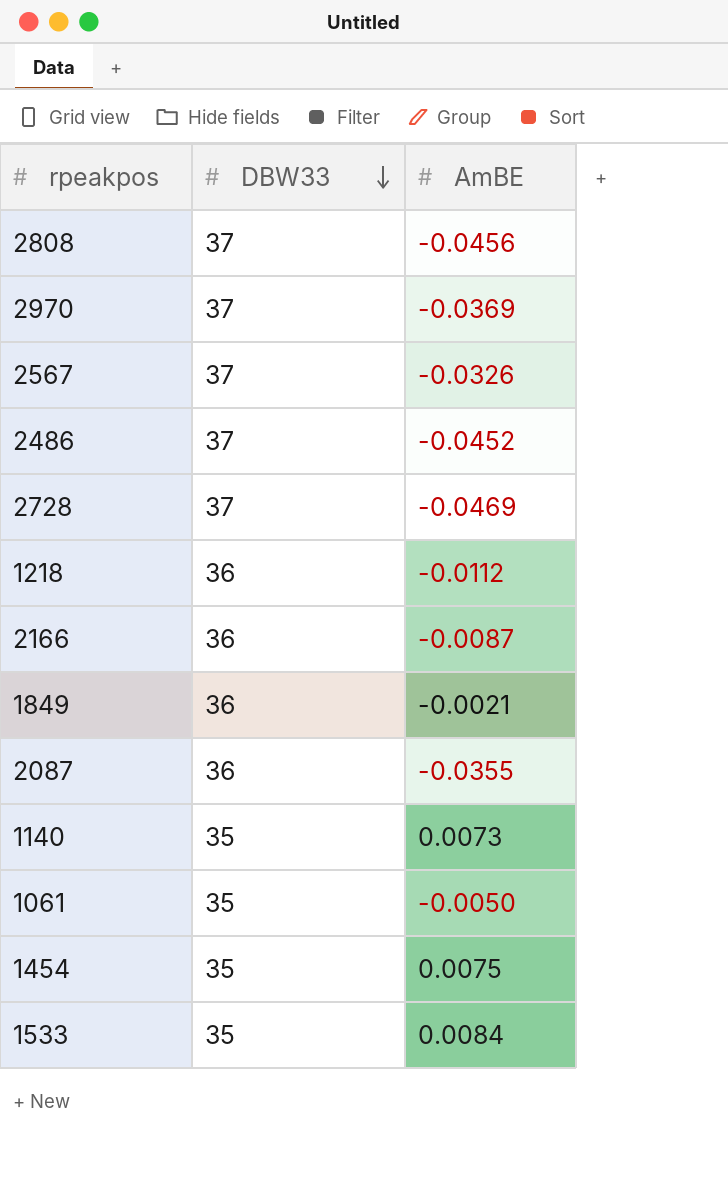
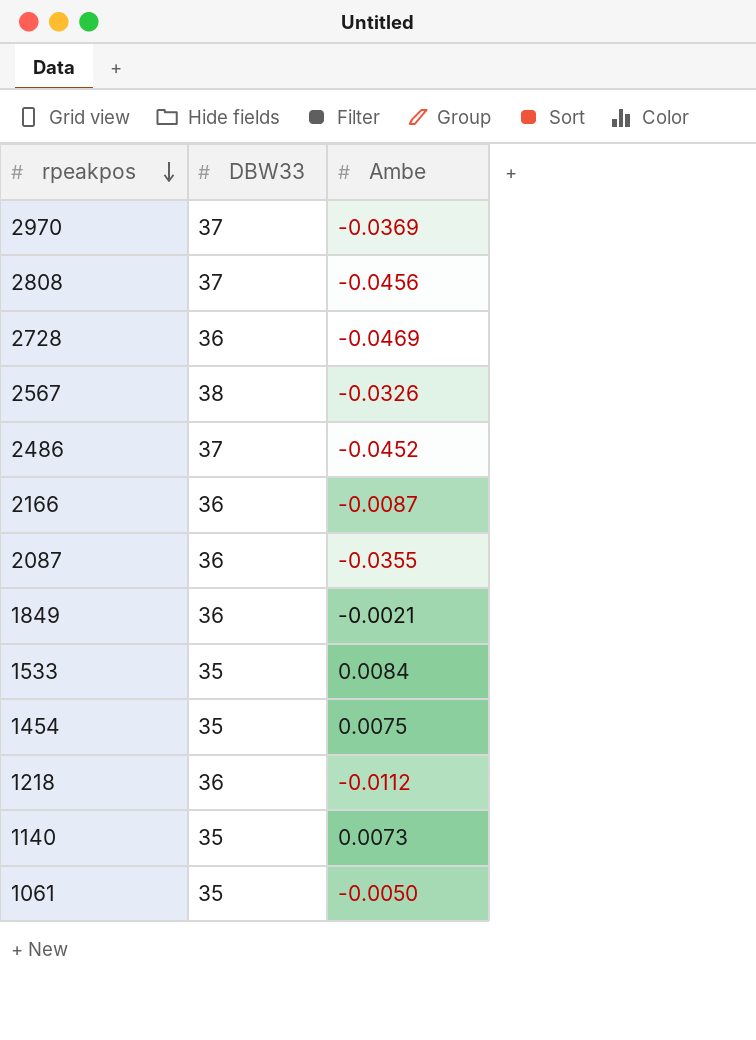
row order: DBW33 descending -> rpeakpos descending
column name: AmBE -> Ambe
2728 | DBW33: 37 -> 36
2567 | DBW33: 37 -> 38

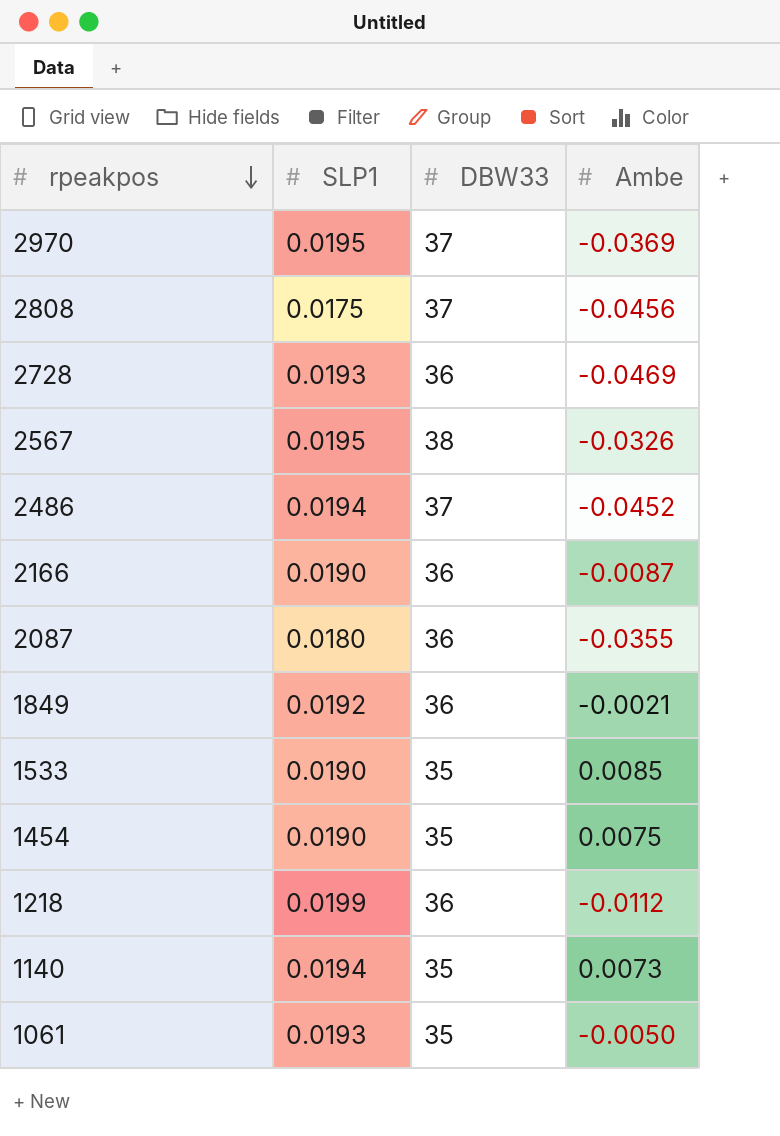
column SLP1 | position: none -> 2
1533 | Ambe: 0.0084 -> 0.0085

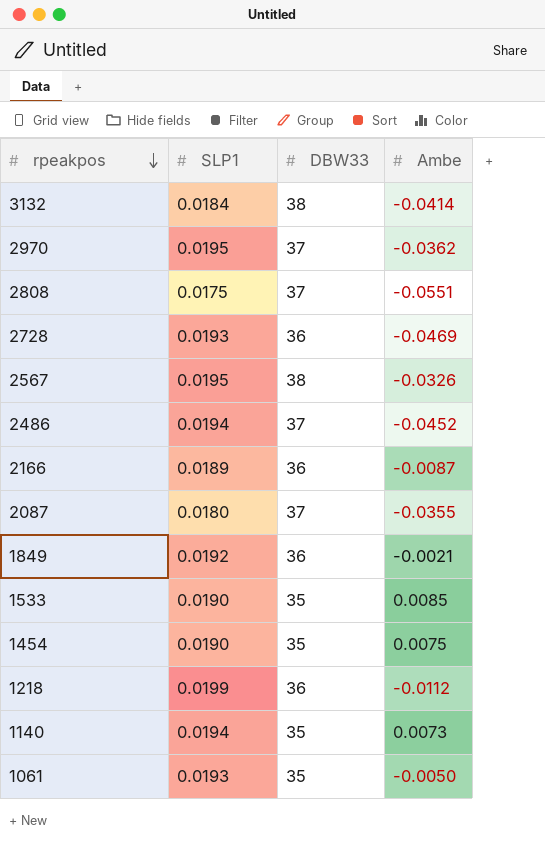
row 3132: none -> 0.0184 | 38 | -0.0414
2970 | Ambe: -0.0369 -> -0.0362
2808 | Ambe: -0.0456 -> -0.0551
2166 | SLP1: 0.0190 -> 0.0189
2087 | DBW33: 36 -> 37

